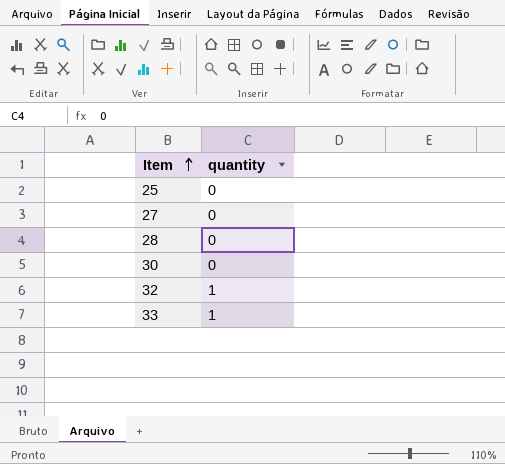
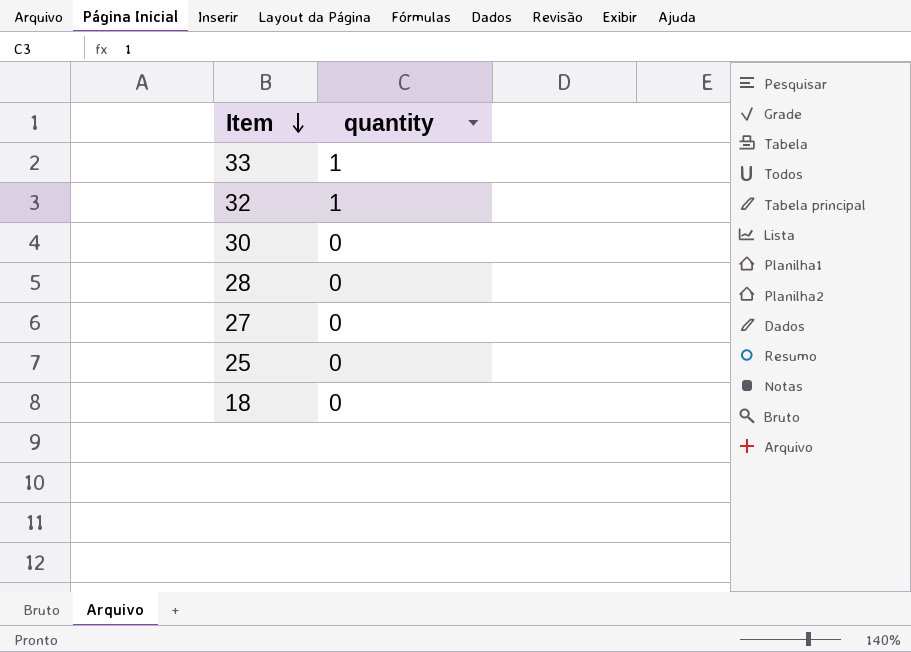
row order: Item ascending -> Item descending
row 18: none -> 0

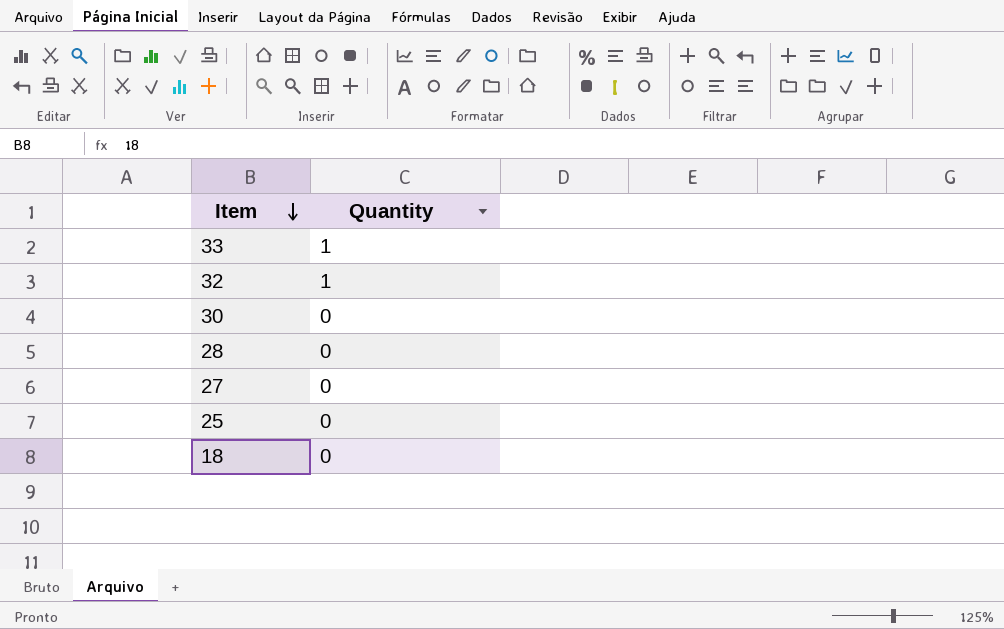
column name: quantity -> Quantity

